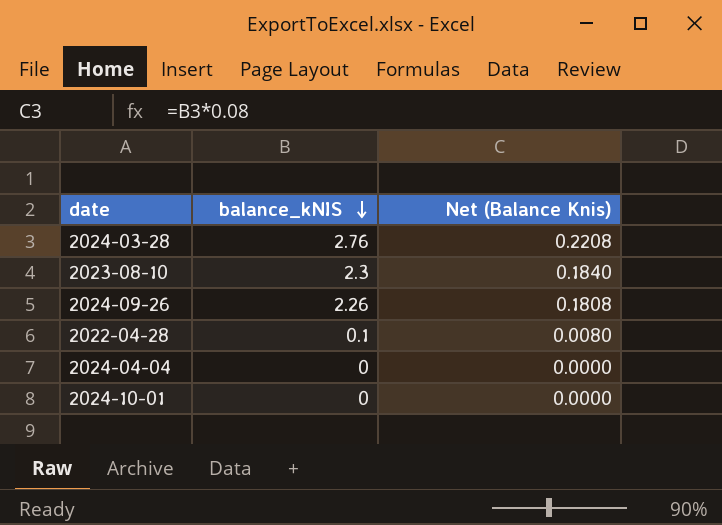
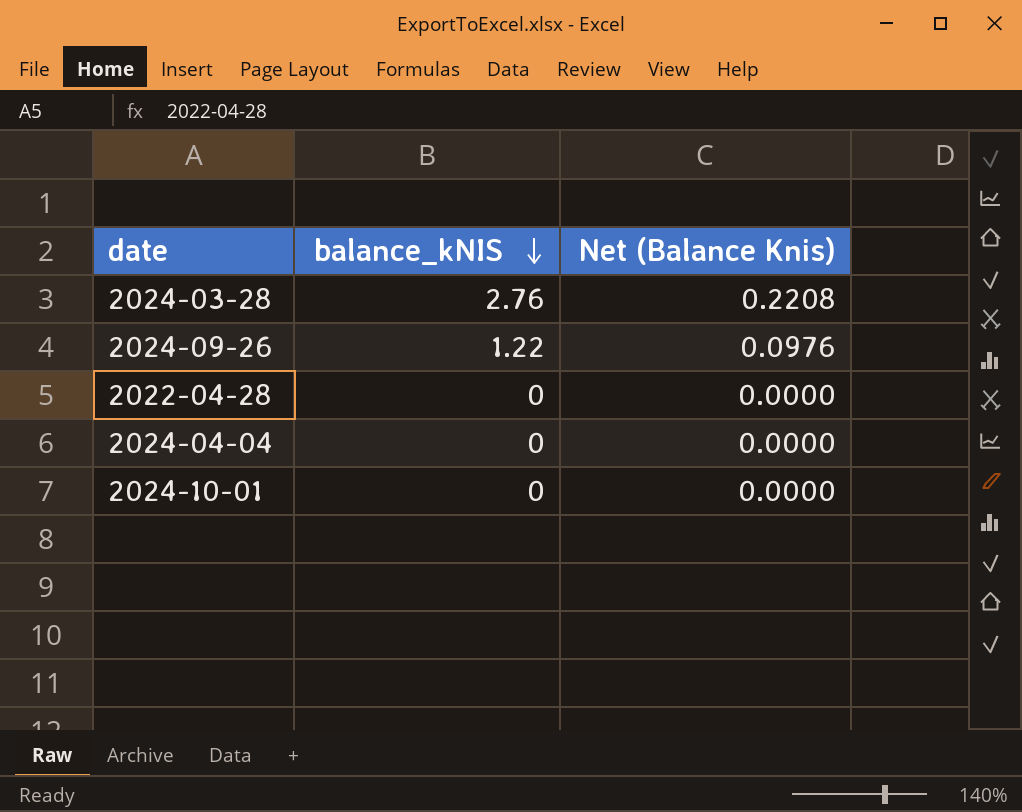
row 2023-08-10: 2.3 | 0.1840 -> none
2024-09-26 | balance_kNIS: 2.26 -> 1.22
2024-09-26 | Net (Balance Knis): 0.1808 -> 0.0976
2022-04-28 | balance_kNIS: 0.1 -> 0
2022-04-28 | Net (Balance Knis): 0.0080 -> 0.0000

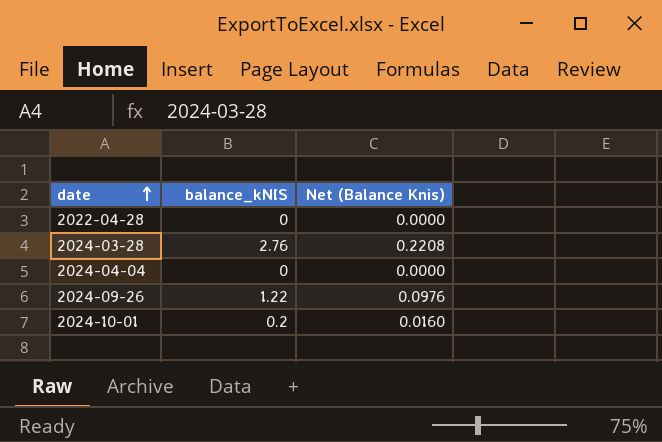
row order: balance_kNIS descending -> date ascending
2024-10-01 | balance_kNIS: 0 -> 0.2
2024-10-01 | Net (Balance Knis): 0.0000 -> 0.0160

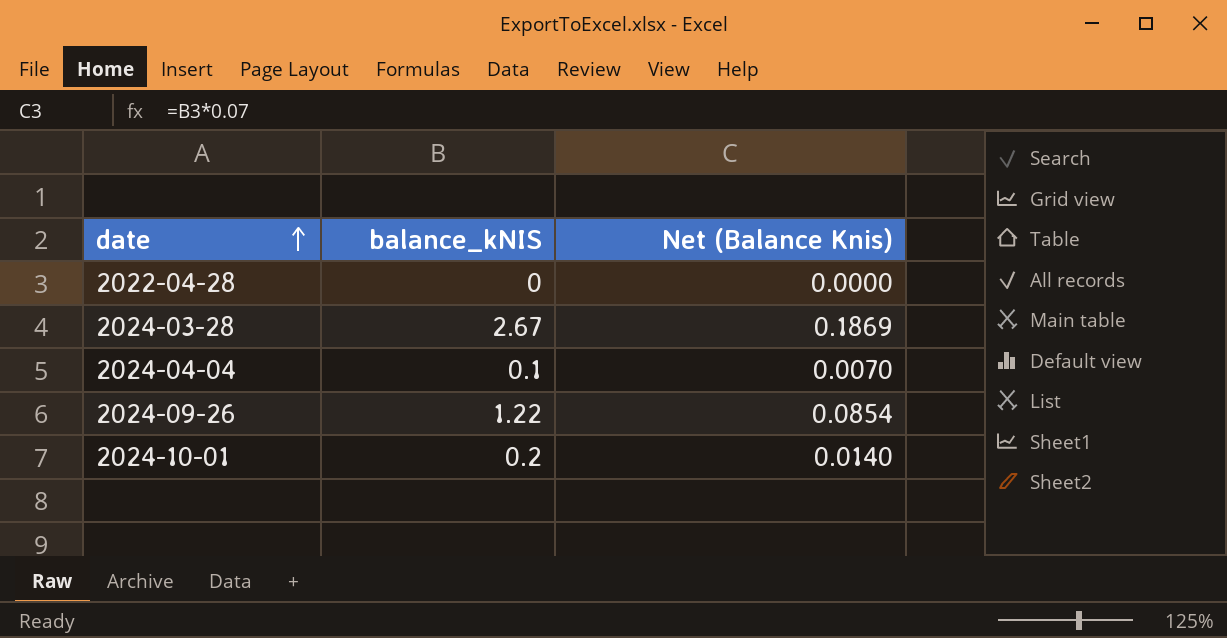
column Net (Balance Knis) | formula: [balance_kNIS] * 0.08 -> [balance_kNIS] * 0.07
2024-03-28 | balance_kNIS: 2.76 -> 2.67
2024-04-04 | balance_kNIS: 0 -> 0.1

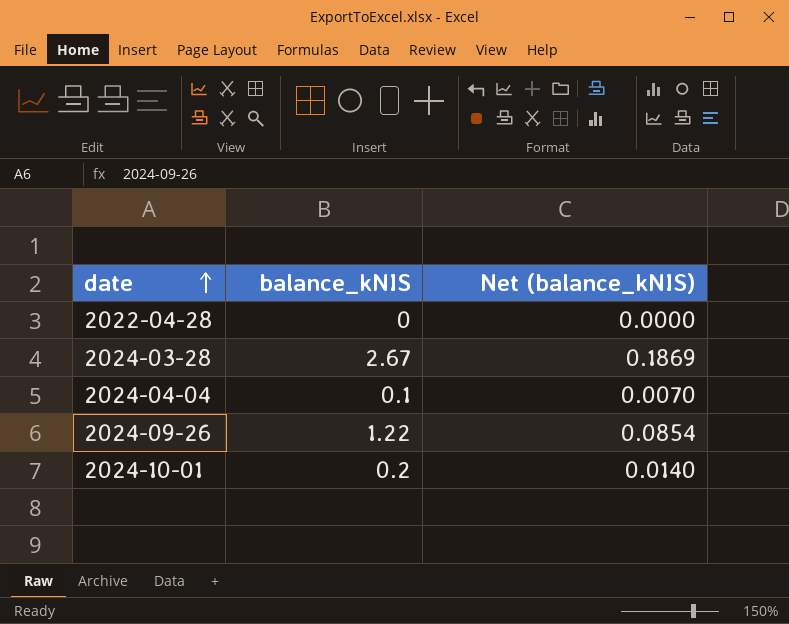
column name: Net (Balance Knis) -> Net (balance_kNIS)

